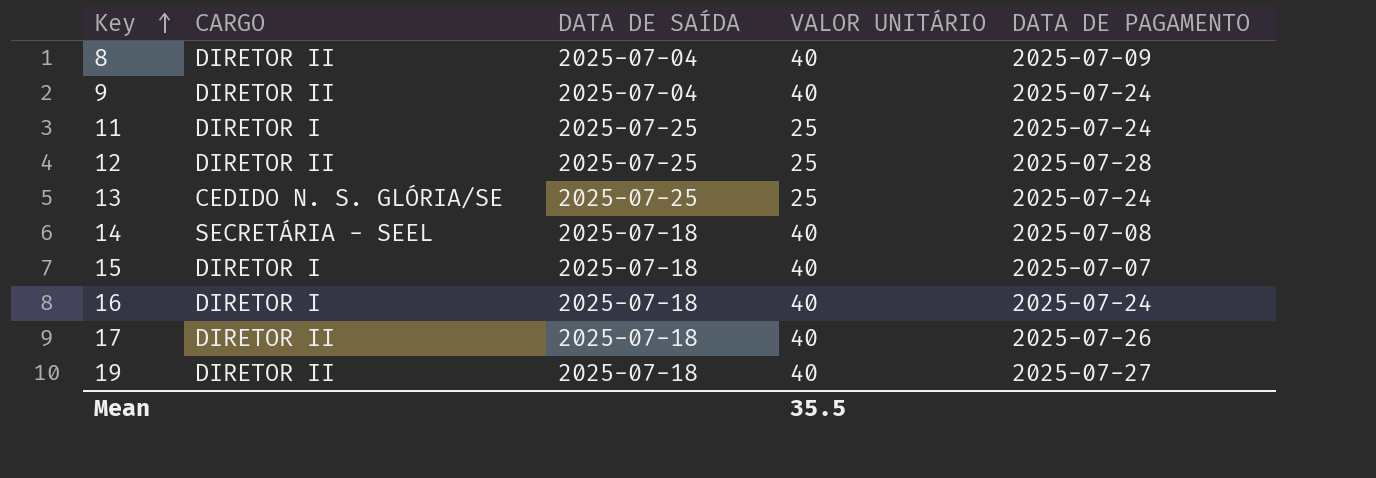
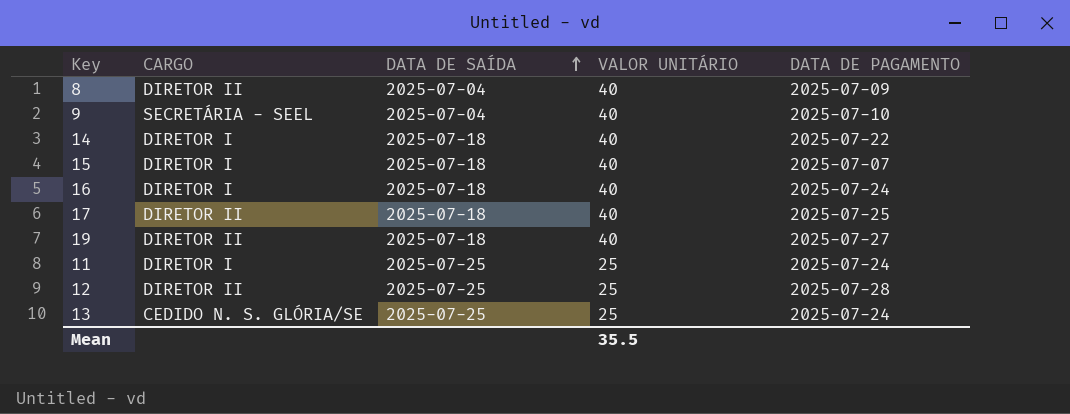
row order: Key ascending -> DATA DE SAÍDA ascending
9 | CARGO: DIRETOR II -> SECRETÁRIA - SEEL
9 | DATA DE PAGAMENTO: 2025-07-24 -> 2025-07-10
14 | CARGO: SECRETÁRIA - SEEL -> DIRETOR I
14 | DATA DE PAGAMENTO: 2025-07-08 -> 2025-07-22
17 | DATA DE PAGAMENTO: 2025-07-26 -> 2025-07-25

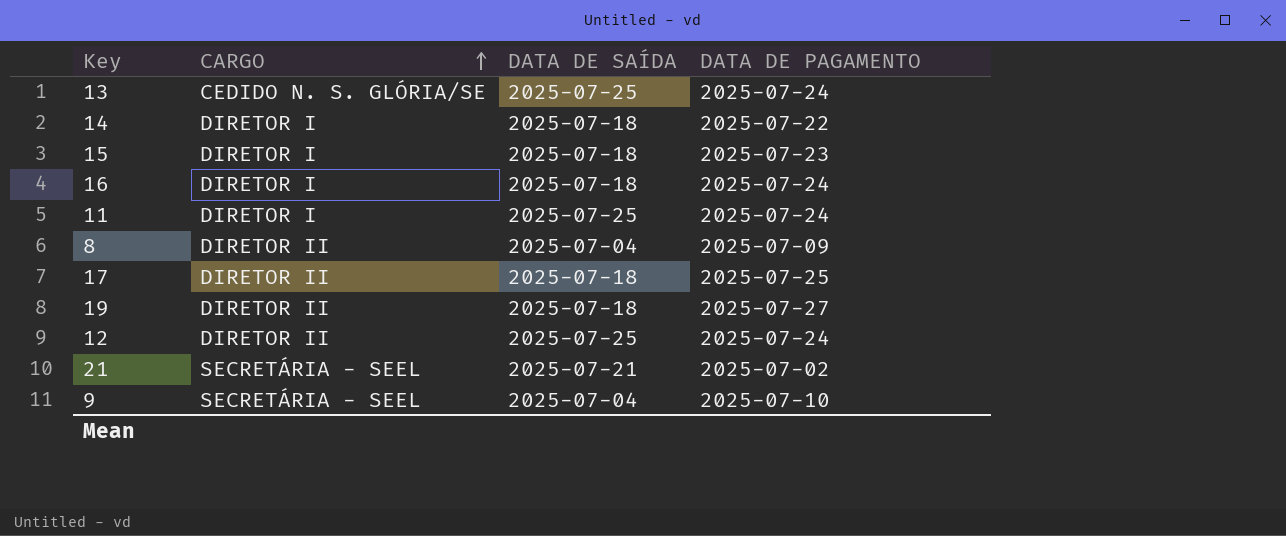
row order: DATA DE SAÍDA ascending -> CARGO ascending
column VALOR UNITÁRIO | position: 4 -> none
15 | DATA DE PAGAMENTO: 2025-07-07 -> 2025-07-23
12 | DATA DE PAGAMENTO: 2025-07-28 -> 2025-07-24
row 21: none -> SECRETÁRIA - SEEL | 2025-07-21 | 2025-07-02

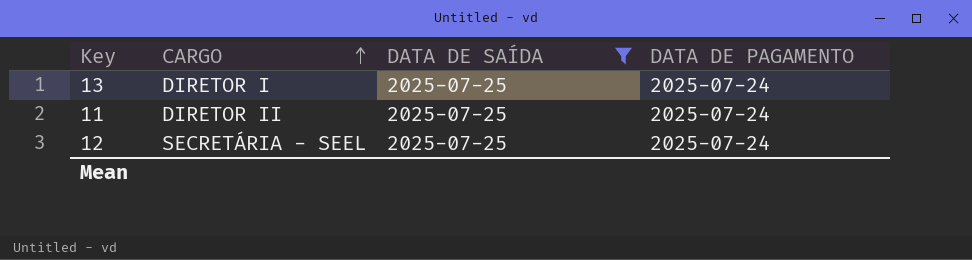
filter: none -> DATA DE SAÍDA = 2025-07-25
13 | CARGO: CEDIDO N. S. GLÓRIA/SE -> DIRETOR I
11 | CARGO: DIRETOR I -> DIRETOR II
12 | CARGO: DIRETOR II -> SECRETÁRIA - SEEL

